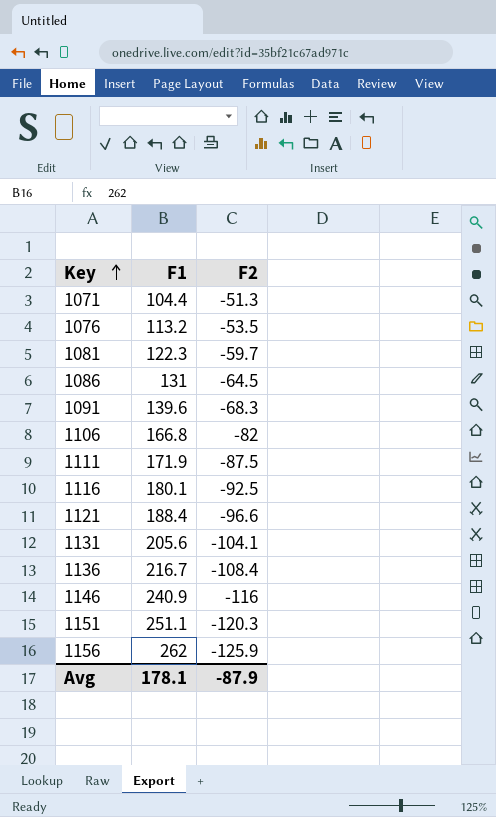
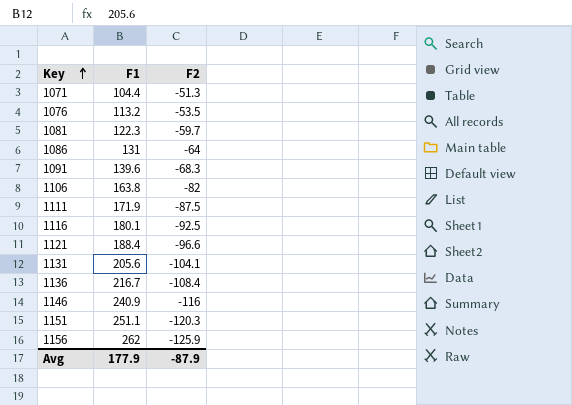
1086 | F2: -64.5 -> -64
1106 | F1: 166.8 -> 163.8
Avg | F1: 178.1 -> 177.9

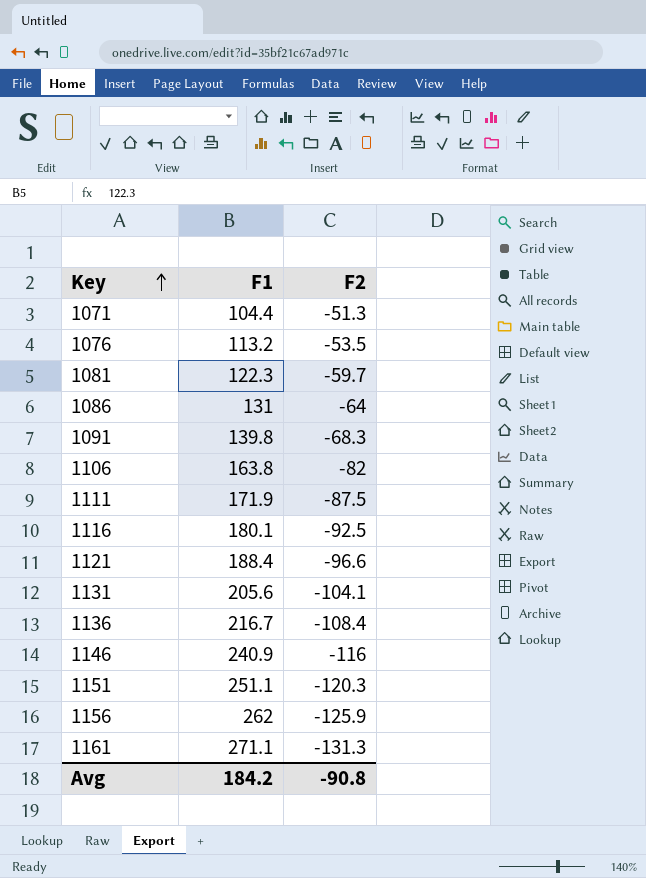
1091 | F1: 139.6 -> 139.8
row 1161: none -> 271.1 | -131.3
Avg | F1: 177.9 -> 184.2
Avg | F2: -87.9 -> -90.8

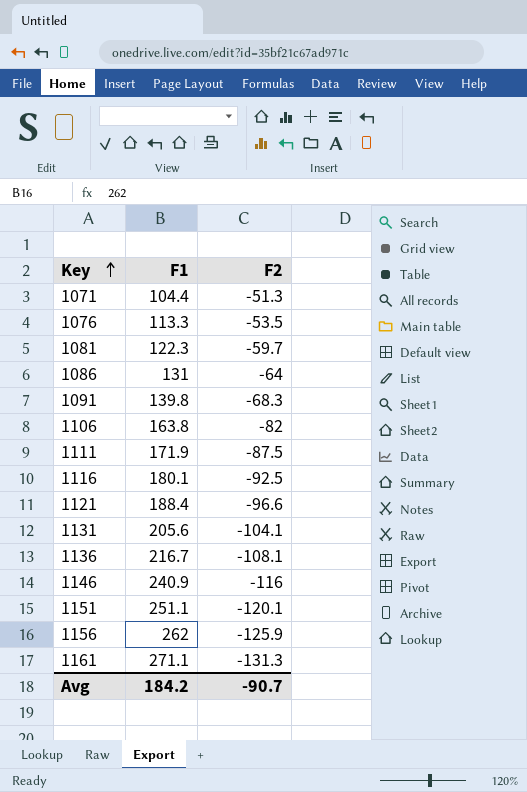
1076 | F1: 113.2 -> 113.3
1136 | F2: -108.4 -> -108.1
1151 | F2: -120.3 -> -120.1
Avg | F2: -90.8 -> -90.7

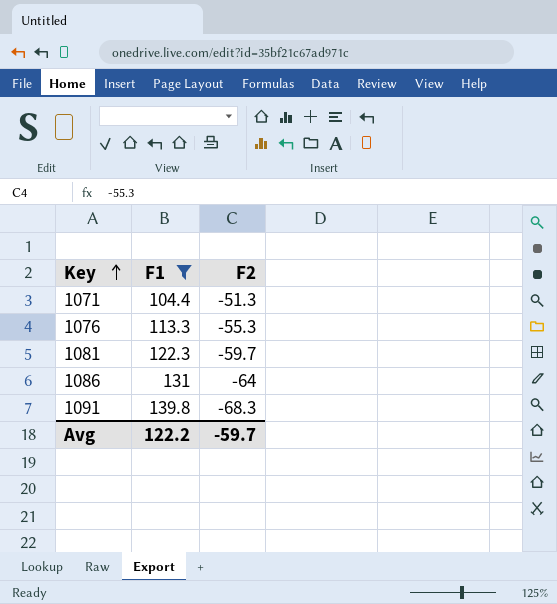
filter: none -> F1 <= 139.8
1076 | F2: -53.5 -> -55.3
Avg | F1: 184.2 -> 122.2
Avg | F2: -90.7 -> -59.7

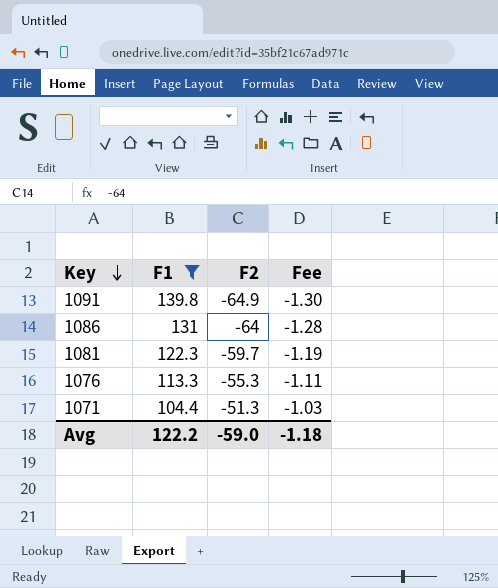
row order: Key ascending -> Key descending
column Fee | formula: none -> [F2] * 0.02
1091 | F2: -68.3 -> -64.9
Avg | F2: -59.7 -> -59.0

